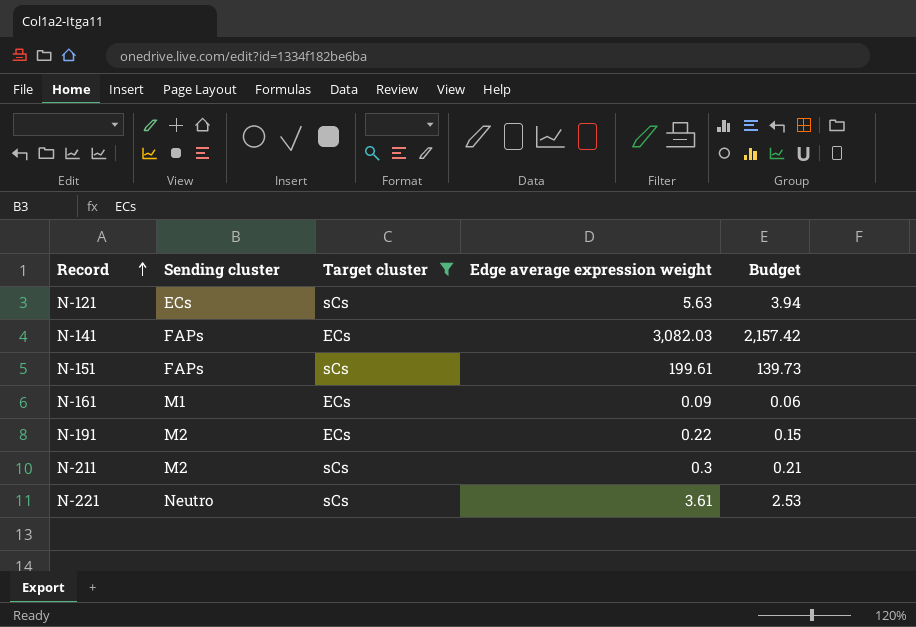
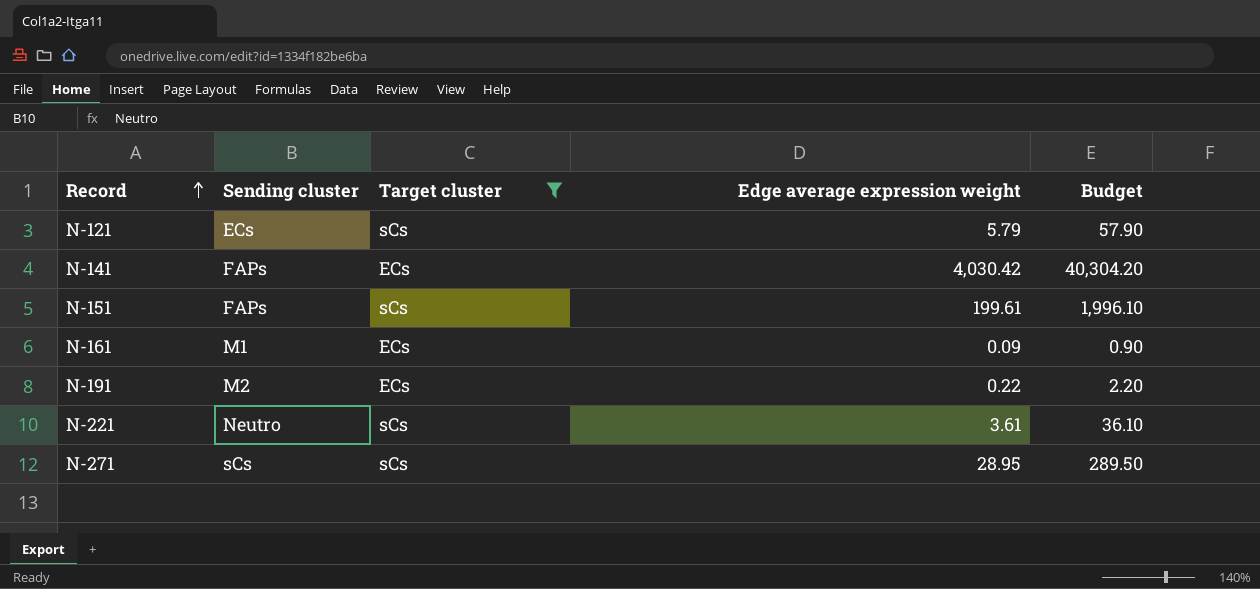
column Budget | formula: [Edge average expression weight] * 0.7 -> [Edge average expression weight] * 10
row N-211: M2 | sCs | 0.3 | 0.21 -> none
N-121 | Edge average expression weight: 5.63 -> 5.79
N-141 | Edge average expression weight: 3,082.03 -> 4,030.42
row N-271: none -> sCs | sCs | 28.95 | 289.50

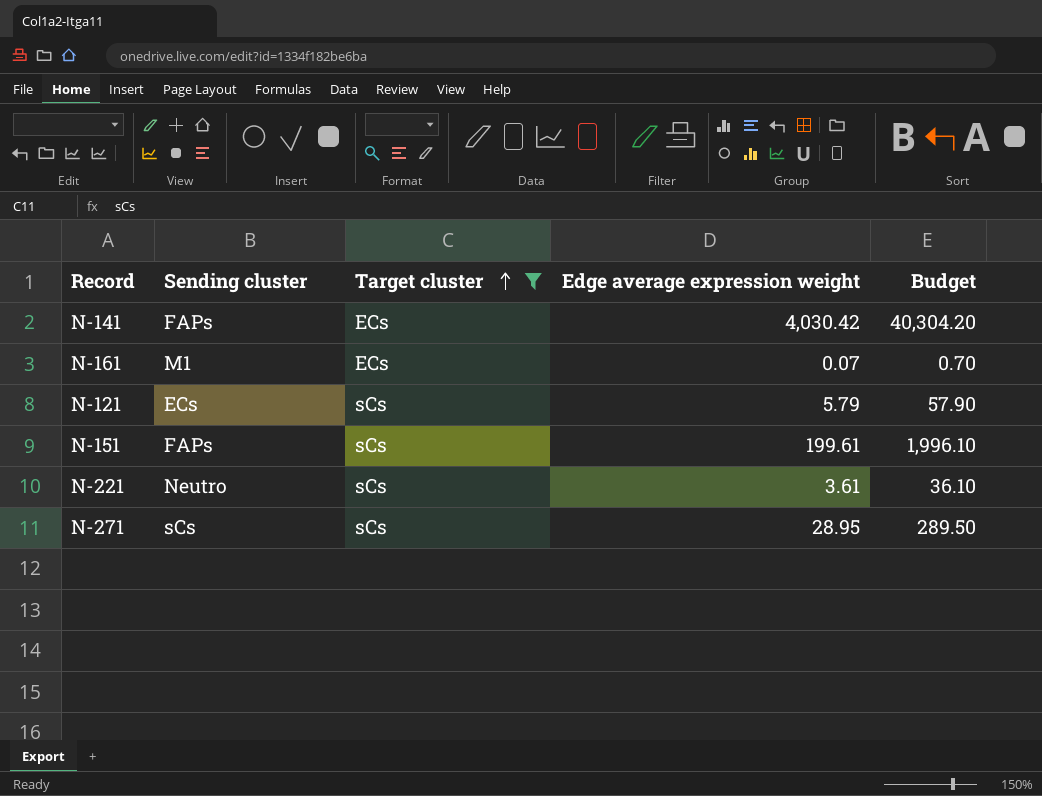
row order: Record ascending -> Target cluster ascending
row N-191: M2 | ECs | 0.22 | 2.20 -> none
N-161 | Edge average expression weight: 0.09 -> 0.07
N-161 | Budget: 0.90 -> 0.70

